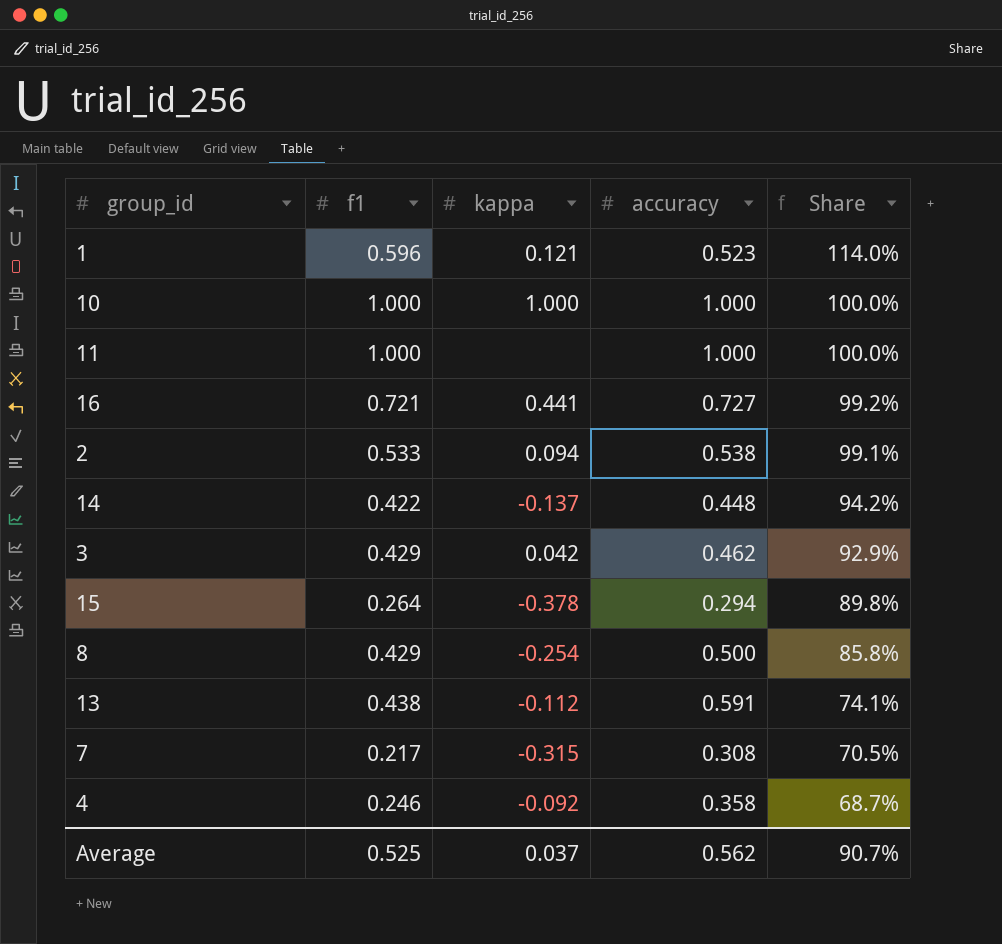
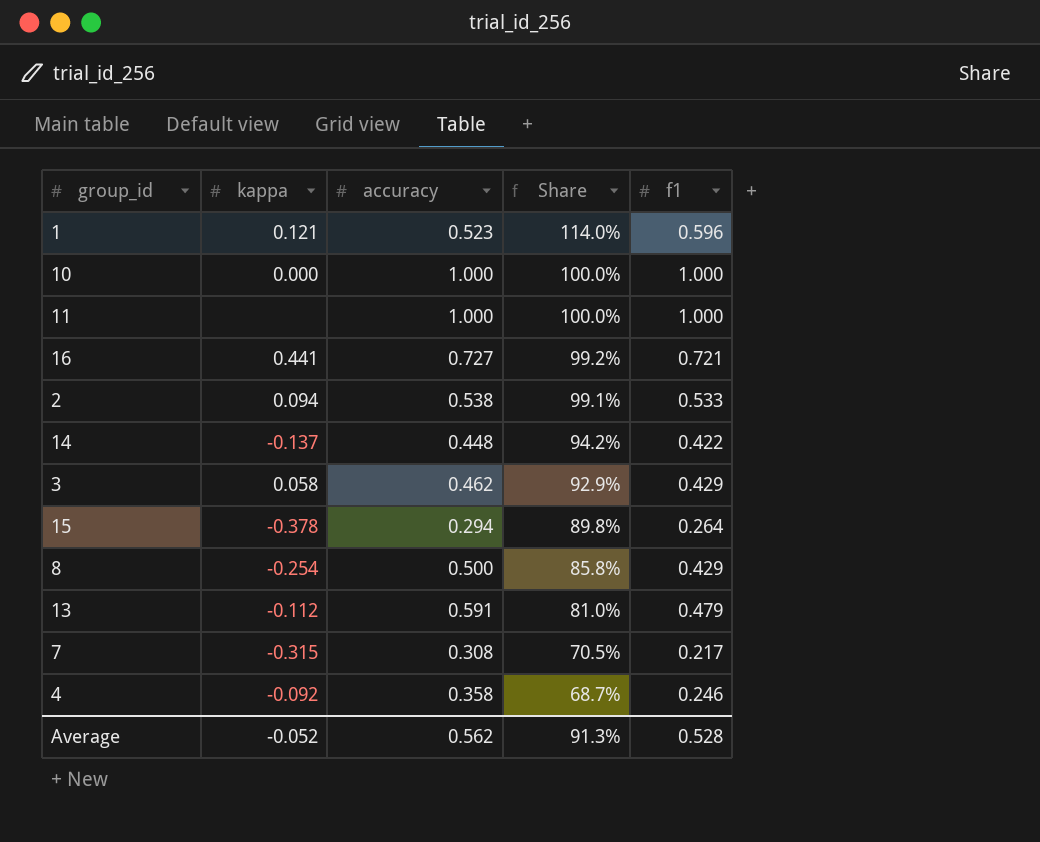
column f1 | position: 2 -> 5
10 | kappa: 1.000 -> 0.000
3 | kappa: 0.042 -> 0.058
13 | Share: 74.1% -> 81.0%
13 | f1: 0.438 -> 0.479
Average | kappa: 0.037 -> -0.052
Average | Share: 90.7% -> 91.3%
Average | f1: 0.525 -> 0.528

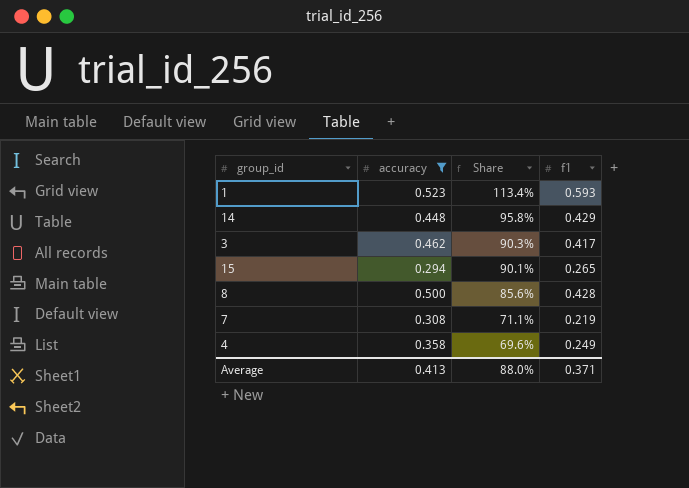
filter: none -> accuracy <= 0.523
column kappa | position: 2 -> none
1 | Share: 114.0% -> 113.4%
1 | f1: 0.596 -> 0.593
14 | Share: 94.2% -> 95.8%
14 | f1: 0.422 -> 0.429
3 | Share: 92.9% -> 90.3%
3 | f1: 0.429 -> 0.417
15 | Share: 89.8% -> 90.1%
15 | f1: 0.264 -> 0.265
8 | Share: 85.8% -> 85.6%
8 | f1: 0.429 -> 0.428
7 | Share: 70.5% -> 71.1%
7 | f1: 0.217 -> 0.219
4 | Share: 68.7% -> 69.6%
4 | f1: 0.246 -> 0.249
Average | accuracy: 0.562 -> 0.413
Average | Share: 91.3% -> 88.0%
Average | f1: 0.528 -> 0.371

